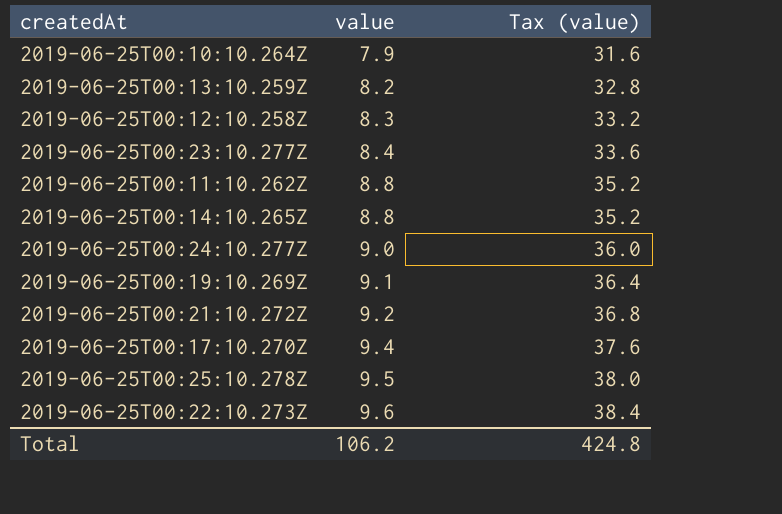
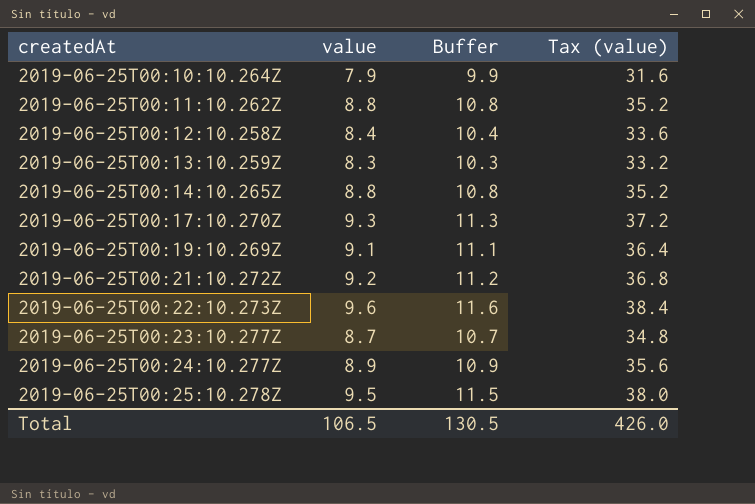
row order: value ascending -> createdAt ascending
column Buffer | formula: none -> [value] + 2
2019-06-25T00:12:10.258Z | value: 8.3 -> 8.4
2019-06-25T00:12:10.258Z | Tax (value): 33.2 -> 33.6
2019-06-25T00:13:10.259Z | value: 8.2 -> 8.3
2019-06-25T00:13:10.259Z | Tax (value): 32.8 -> 33.2
2019-06-25T00:17:10.270Z | value: 9.4 -> 9.3
2019-06-25T00:17:10.270Z | Tax (value): 37.6 -> 37.2
2019-06-25T00:23:10.277Z | value: 8.4 -> 8.7
2019-06-25T00:23:10.277Z | Tax (value): 33.6 -> 34.8
2019-06-25T00:24:10.277Z | value: 9.0 -> 8.9
2019-06-25T00:24:10.277Z | Tax (value): 36.0 -> 35.6
Total | value: 106.2 -> 106.5
Total | Tax (value): 424.8 -> 426.0

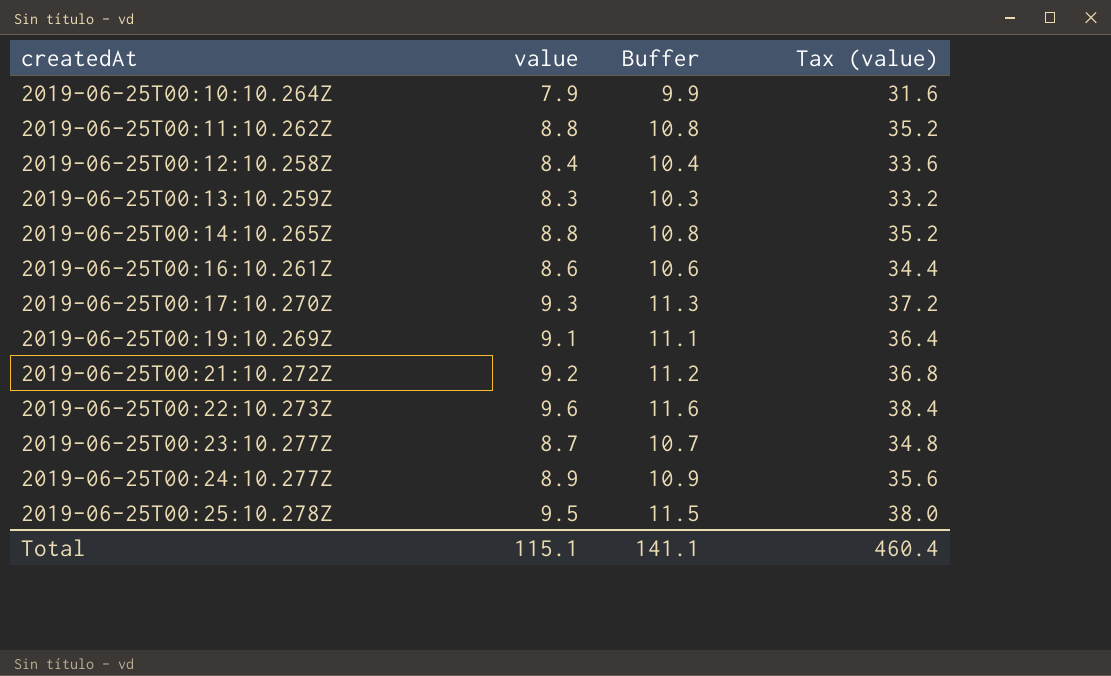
row 2019-06-25T00:16:10.261Z: none -> 8.6 | 10.6 | 34.4
Total | value: 106.5 -> 115.1
Total | Buffer: 130.5 -> 141.1
Total | Tax (value): 426.0 -> 460.4

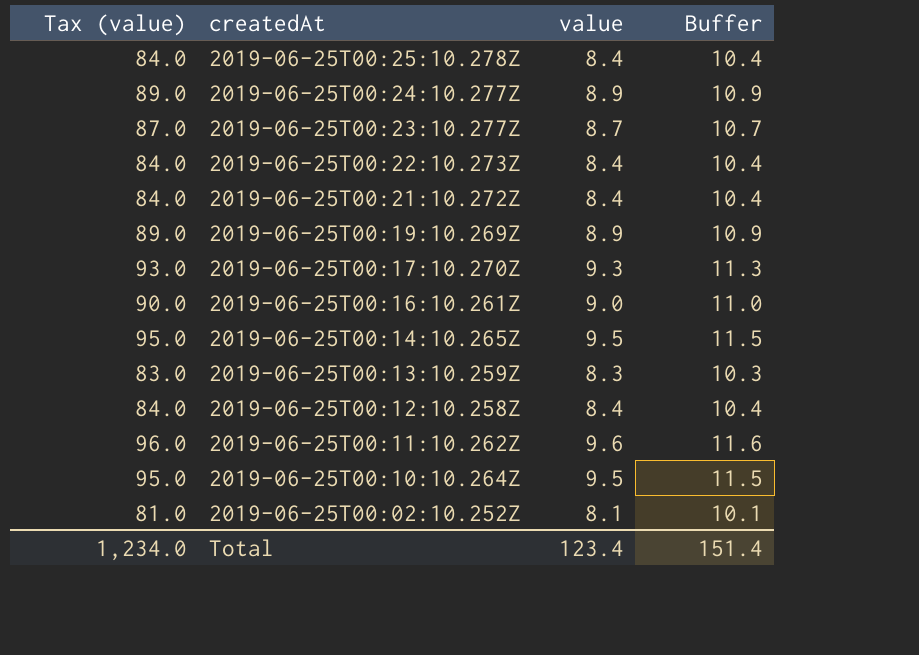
row order: createdAt ascending -> createdAt descending
column Tax (value) | formula: [value] * 4 -> [value] * 10
column Tax (value) | position: 4 -> 1
2019-06-25T00:25:10.278Z | value: 9.5 -> 8.4
2019-06-25T00:25:10.278Z | Buffer: 11.5 -> 10.4
2019-06-25T00:22:10.273Z | value: 9.6 -> 8.4
2019-06-25T00:22:10.273Z | Buffer: 11.6 -> 10.4
2019-06-25T00:21:10.272Z | value: 9.2 -> 8.4
2019-06-25T00:21:10.272Z | Buffer: 11.2 -> 10.4
2019-06-25T00:19:10.269Z | value: 9.1 -> 8.9
2019-06-25T00:19:10.269Z | Buffer: 11.1 -> 10.9
2019-06-25T00:16:10.261Z | value: 8.6 -> 9.0
2019-06-25T00:16:10.261Z | Buffer: 10.6 -> 11.0
2019-06-25T00:14:10.265Z | value: 8.8 -> 9.5
2019-06-25T00:14:10.265Z | Buffer: 10.8 -> 11.5
2019-06-25T00:11:10.262Z | value: 8.8 -> 9.6
2019-06-25T00:11:10.262Z | Buffer: 10.8 -> 11.6
2019-06-25T00:10:10.264Z | value: 7.9 -> 9.5
2019-06-25T00:10:10.264Z | Buffer: 9.9 -> 11.5
row 2019-06-25T00:02:10.252Z: none -> 81.0 | 8.1 | 10.1
Total | Tax (value): 460.4 -> 1,234.0
Total | value: 115.1 -> 123.4
Total | Buffer: 141.1 -> 151.4

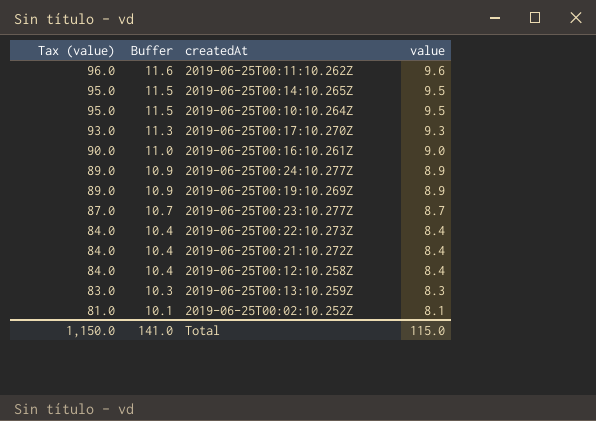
row order: createdAt descending -> Tax (value) descending
column Buffer | position: 4 -> 2
row 2019-06-25T00:25:10.278Z: 84.0 | 8.4 | 10.4 -> none
Total | Tax (value): 1,234.0 -> 1,150.0
Total | Buffer: 151.4 -> 141.0
Total | value: 123.4 -> 115.0

